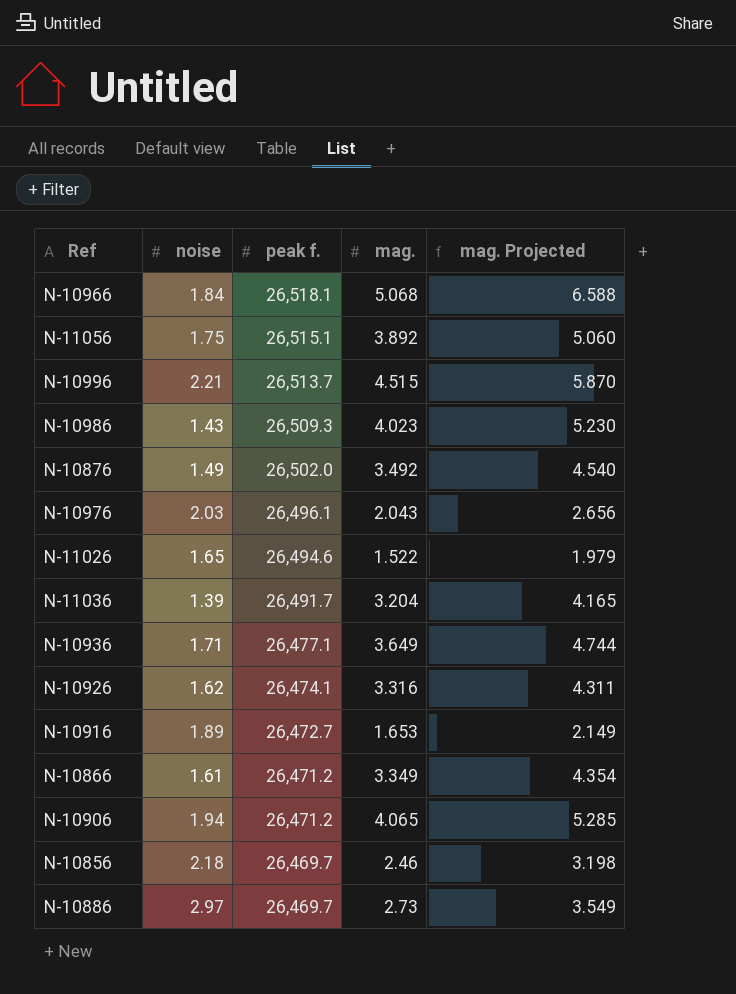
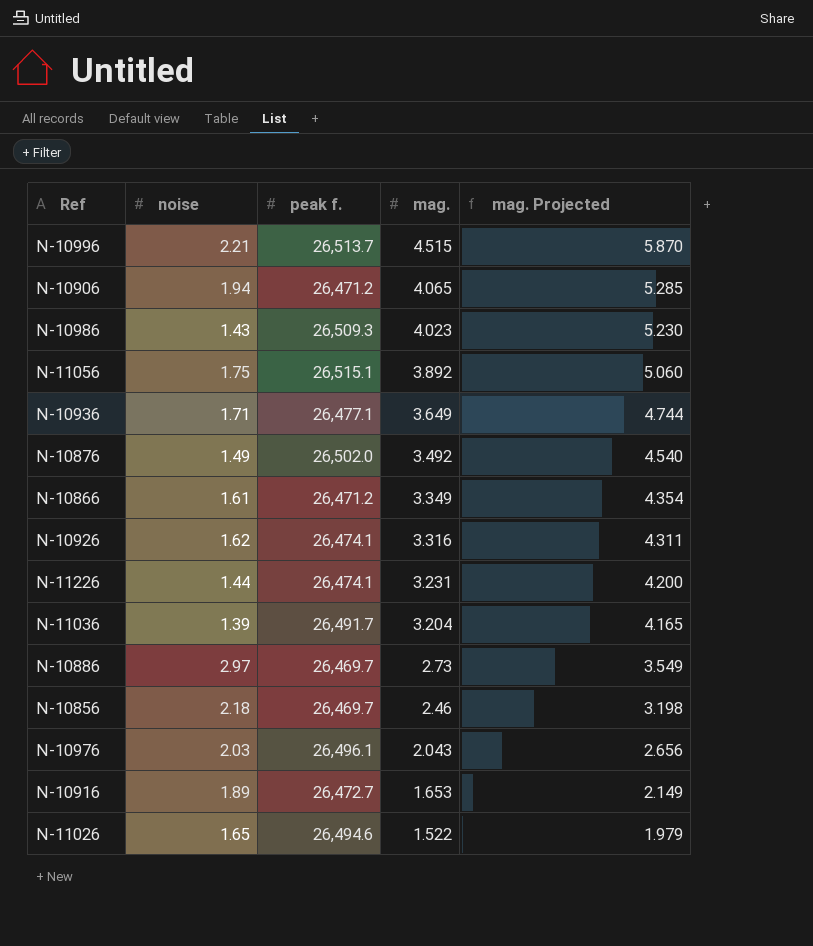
row order: peak f. descending -> mag. descending
row N-10966: 1.84 | 26,518.1 | 5.068 | 6.588 -> none
row N-11226: none -> 1.44 | 26,474.1 | 3.231 | 4.200

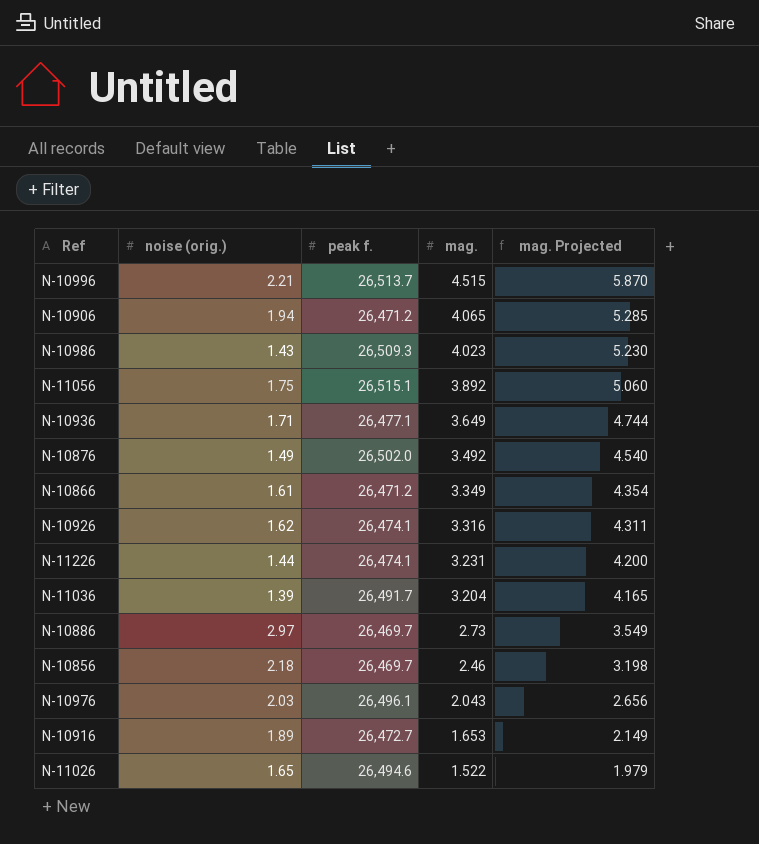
column name: noise -> noise (orig.)

